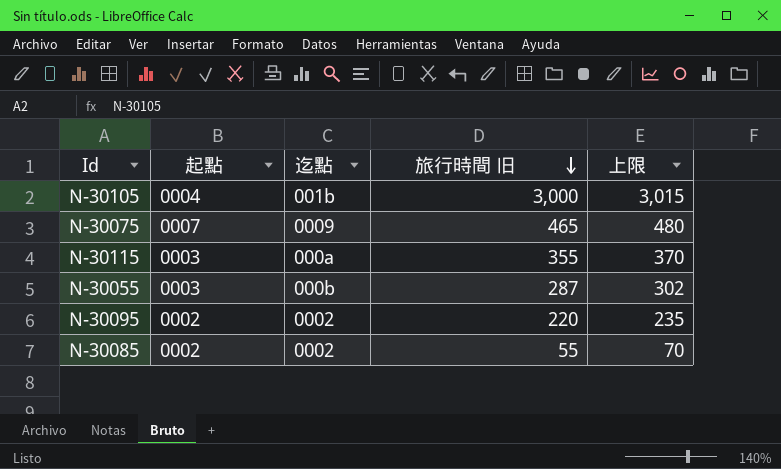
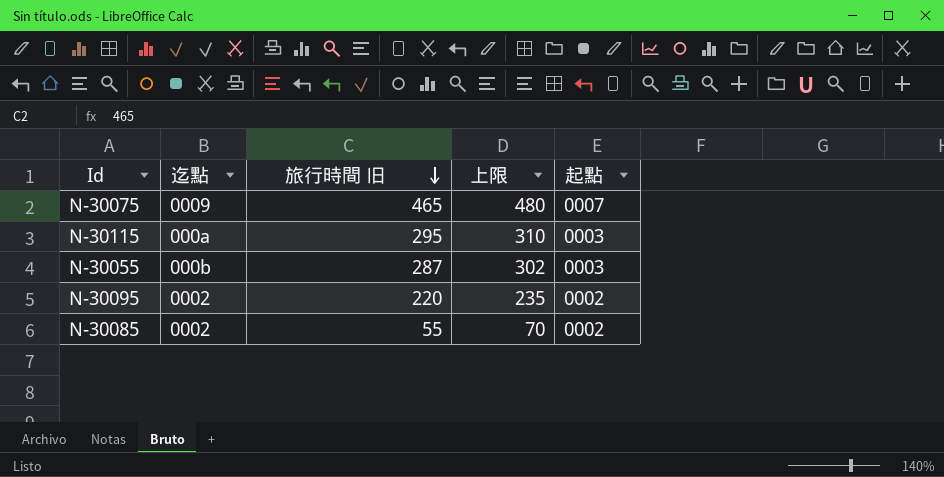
column 起點 | position: 2 -> 5
row N-30105: 0004 | 001b | 3,000 | 3,015 -> none
N-30115 | 旅行時間 旧: 355 -> 295
N-30115 | 上限: 370 -> 310

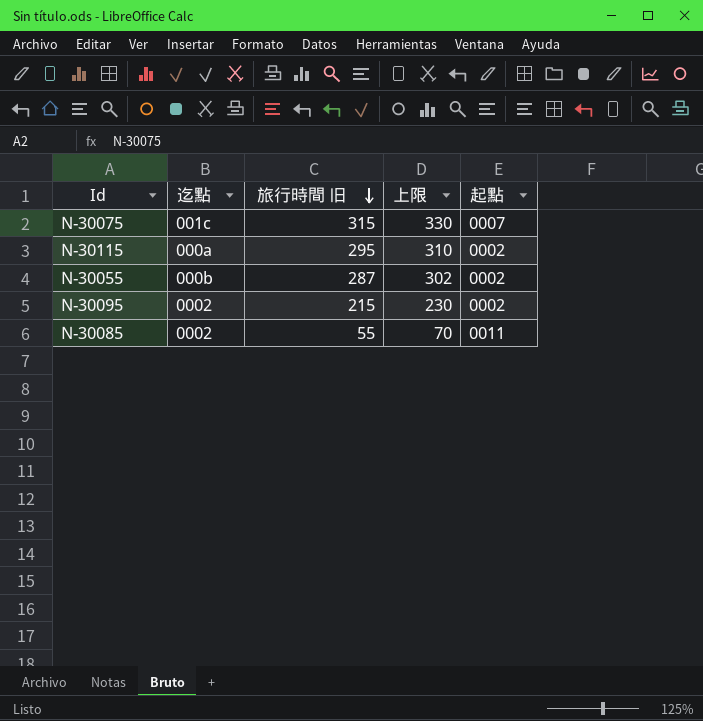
N-30075 | 迄點: 0009 -> 001c
N-30075 | 旅行時間 旧: 465 -> 315
N-30075 | 上限: 480 -> 330
N-30115 | 起點: 0003 -> 0002
N-30055 | 起點: 0003 -> 0002
N-30095 | 旅行時間 旧: 220 -> 215
N-30095 | 上限: 235 -> 230
N-30085 | 起點: 0002 -> 0011

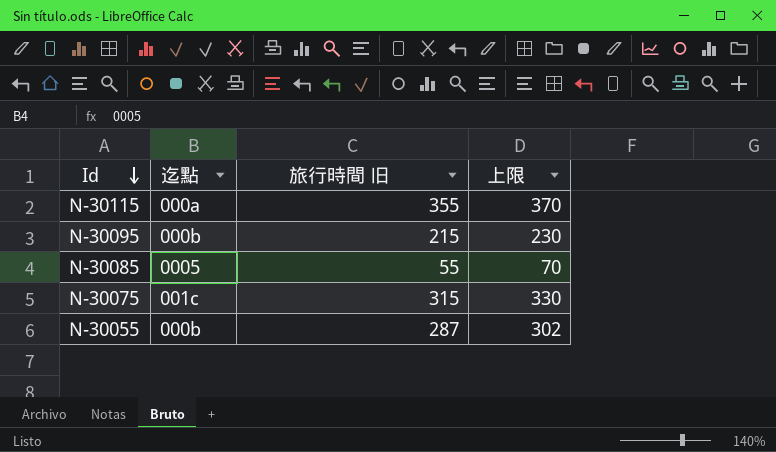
row order: 旅行時間 旧 descending -> Id descending
column 起點 | position: 5 -> none
N-30115 | 旅行時間 旧: 295 -> 355
N-30115 | 上限: 310 -> 370
N-30095 | 迄點: 0002 -> 000b
N-30085 | 迄點: 0002 -> 0005

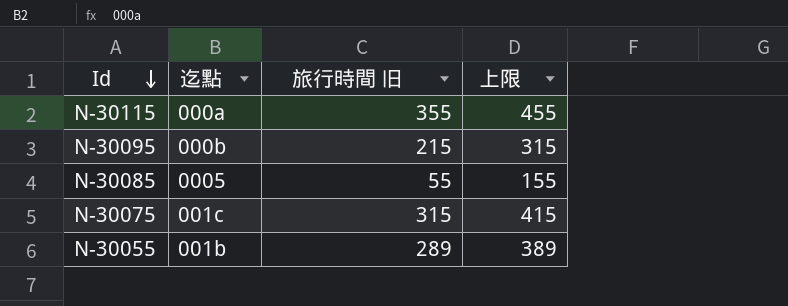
column 上限 | formula: [旅行時間 旧] + 15 -> [旅行時間 旧] + 100
N-30055 | 迄點: 000b -> 001b
N-30055 | 旅行時間 旧: 287 -> 289

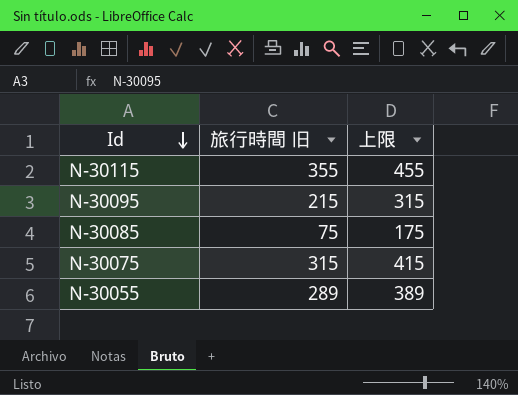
column 迄點 | position: 2 -> none
N-30085 | 旅行時間 旧: 55 -> 75
N-30085 | 上限: 155 -> 175

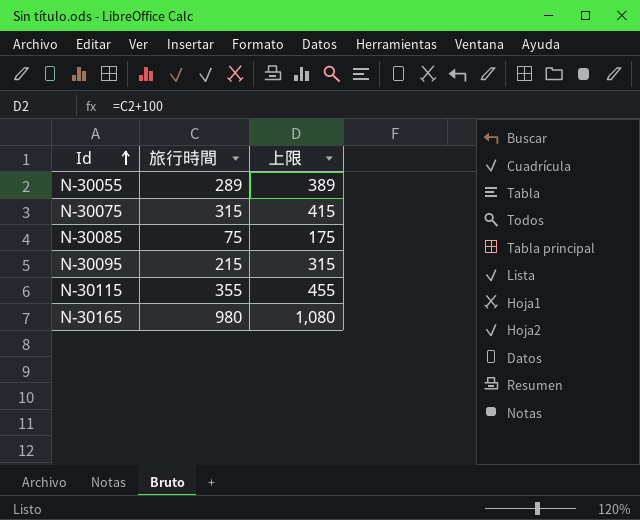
row order: Id descending -> Id ascending
column name: 旅行時間 旧 -> 旅行時間
row N-30165: none -> 980 | 1,080

